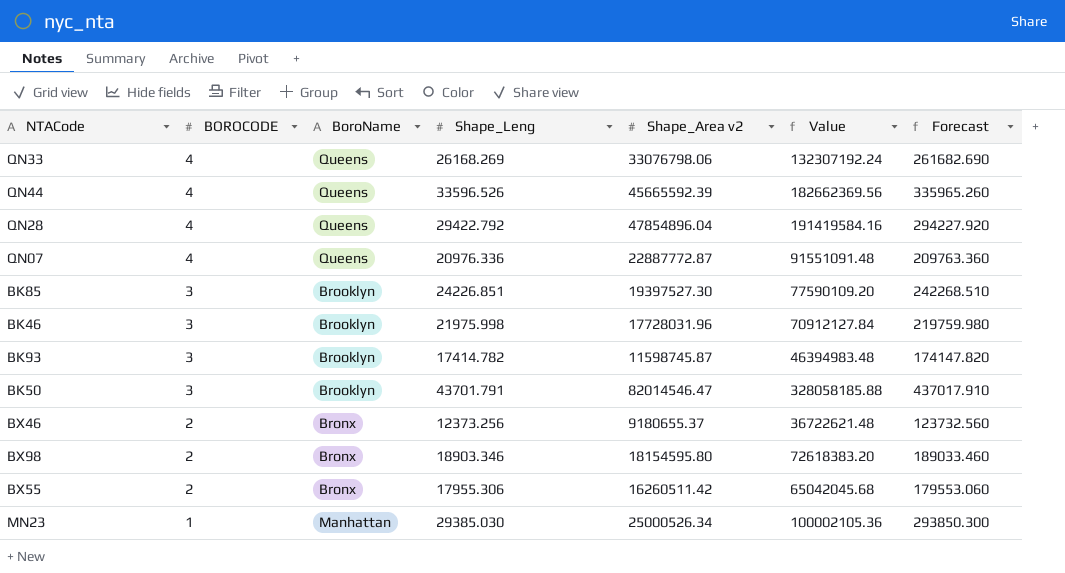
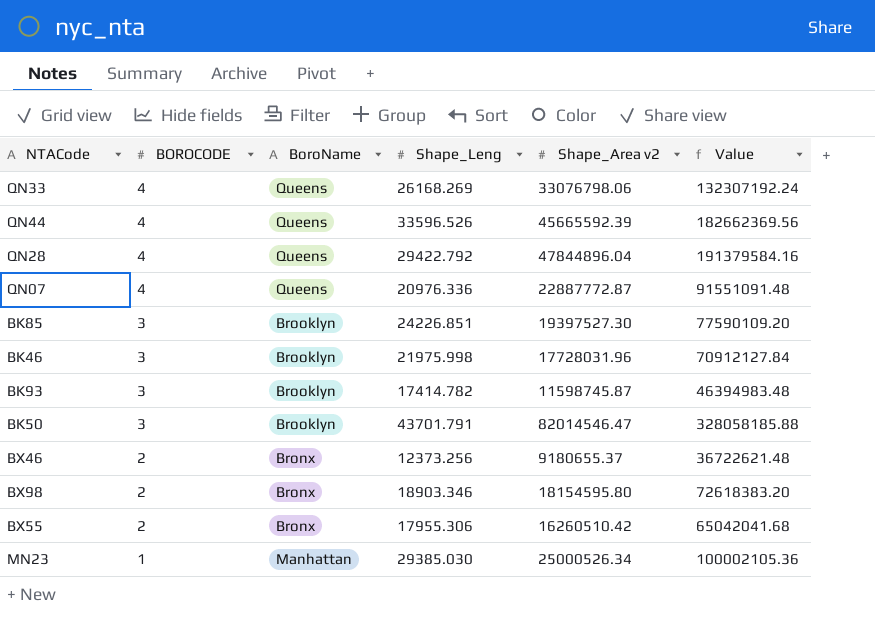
column Forecast | formula: [Shape_Leng] * 10 -> none
QN28 | Shape_Area v2: 47854896.04 -> 47844896.04
QN28 | Value: 191419584.16 -> 191379584.16
BX55 | Shape_Area v2: 16260511.42 -> 16260510.42
BX55 | Value: 65042045.68 -> 65042041.68

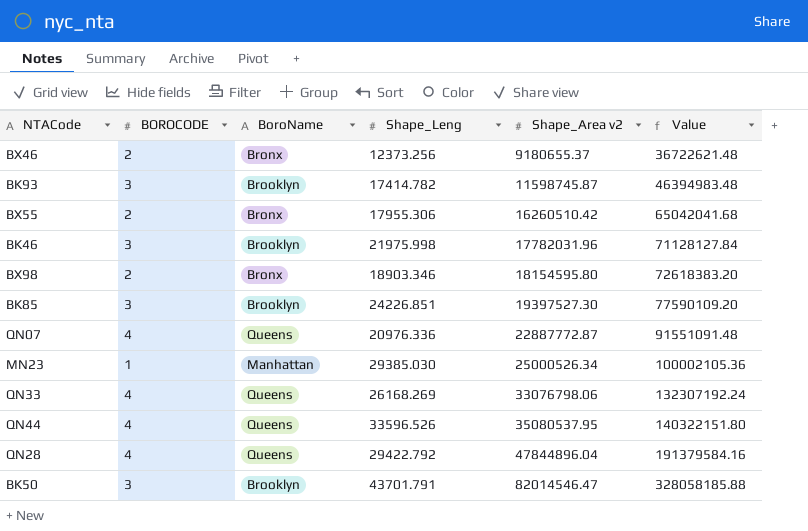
row order: BOROCODE descending -> Shape_Area v2 ascending
BK46 | Shape_Area v2: 17728031.96 -> 17782031.96
BK46 | Value: 70912127.84 -> 71128127.84
QN44 | Shape_Area v2: 45665592.39 -> 35080537.95
QN44 | Value: 182662369.56 -> 140322151.80

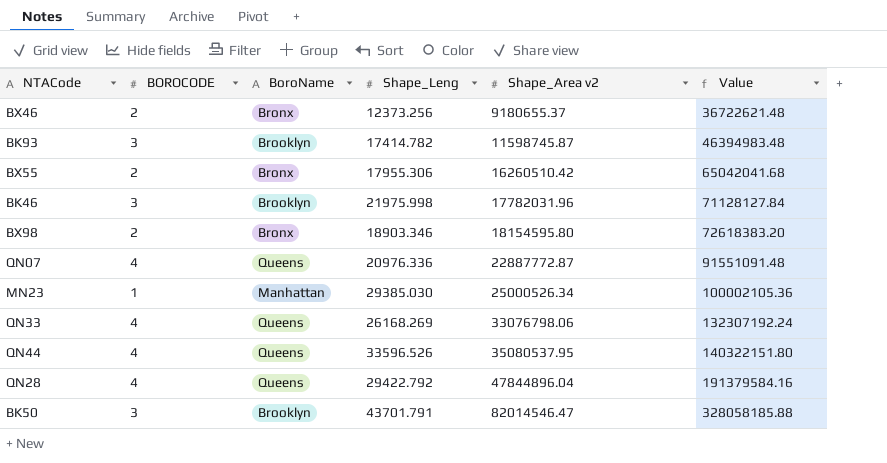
row BK85: 3 | Brooklyn | 24226.851 | 19397527.30 | 77590109.20 -> none

